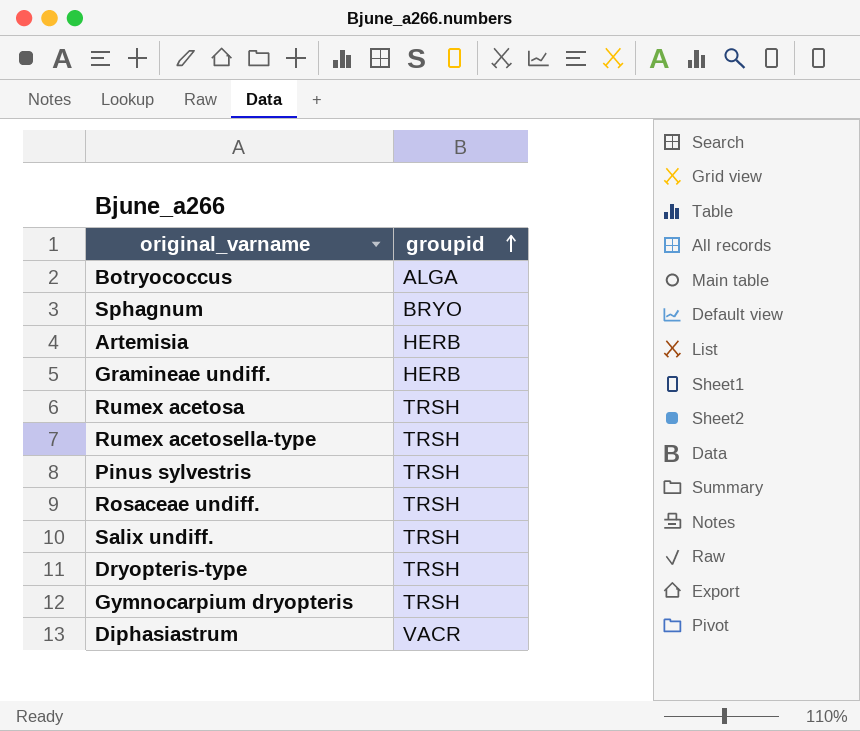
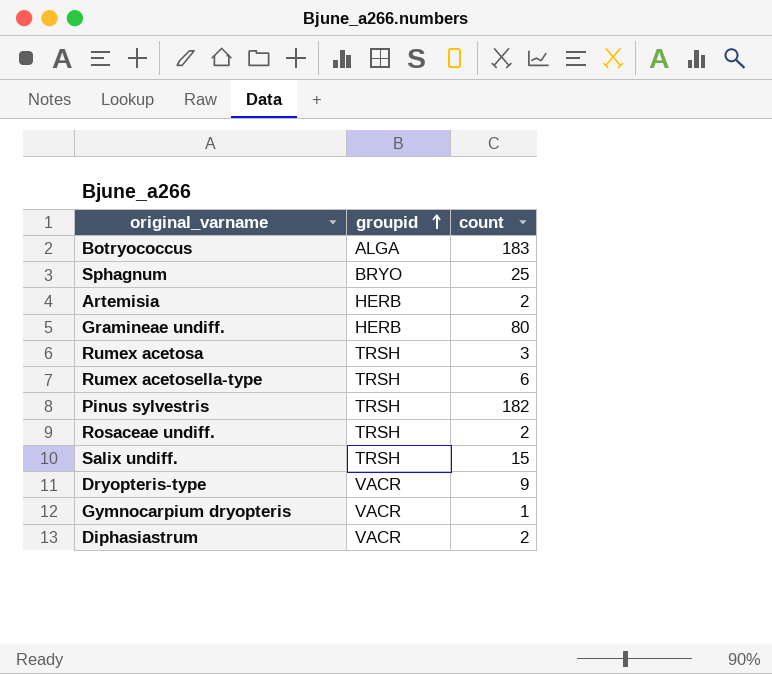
column count | position: none -> 3
Dryopteris-type | groupid: TRSH -> VACR
Gymnocarpium dryopteris | groupid: TRSH -> VACR

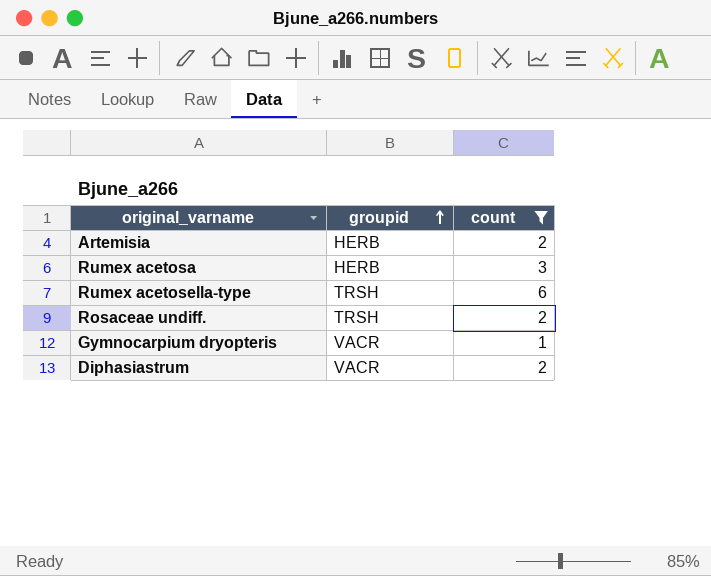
filter: none -> count <= 6
Rumex acetosa | groupid: TRSH -> HERB

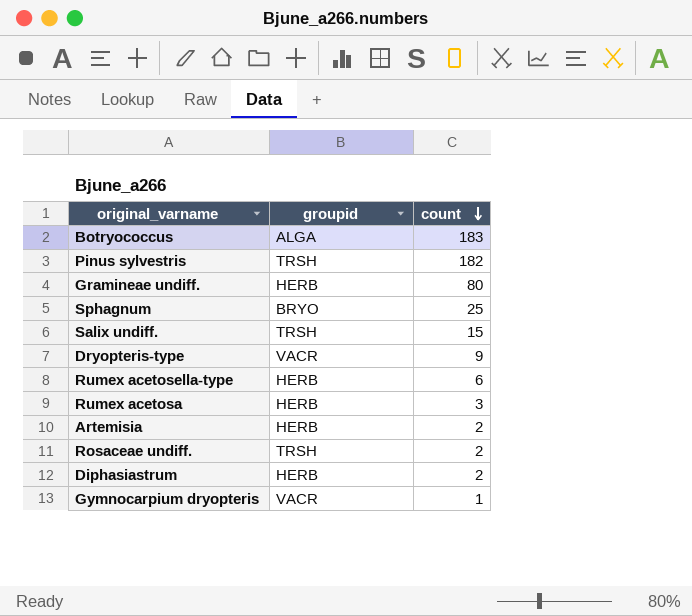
filter: count <= 6 -> none
row order: groupid ascending -> count descending
Rumex acetosella-type | groupid: TRSH -> HERB
Diphasiastrum | groupid: VACR -> HERB

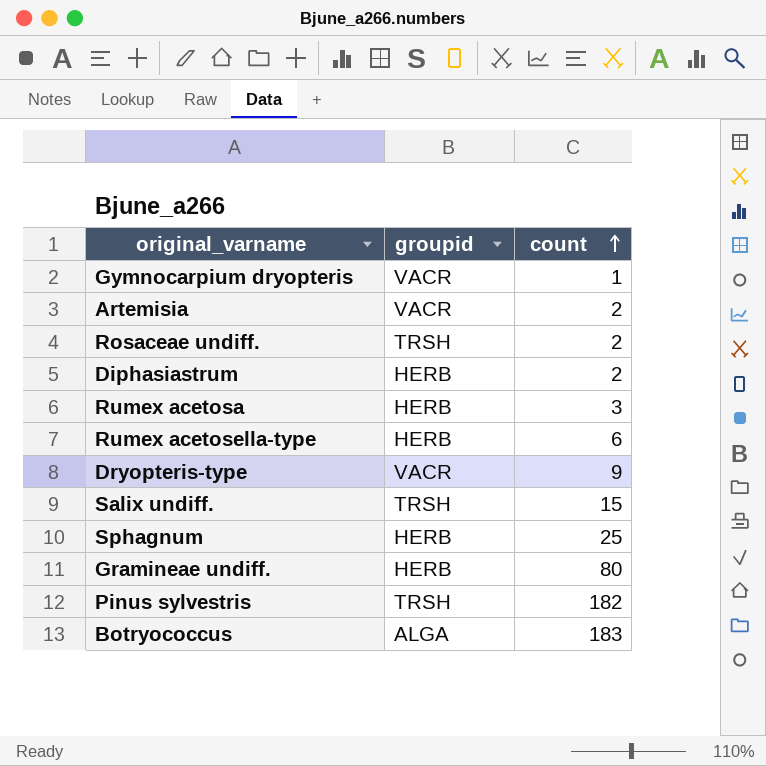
row order: count descending -> count ascending
Artemisia | groupid: HERB -> VACR
Sphagnum | groupid: BRYO -> HERB

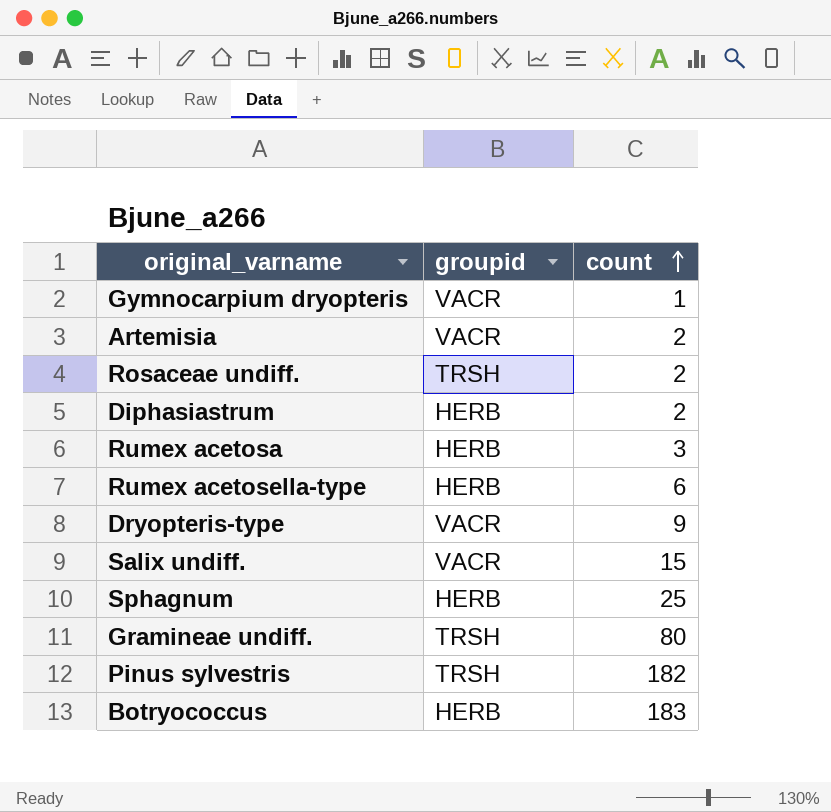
Salix undiff. | groupid: TRSH -> VACR
Gramineae undiff. | groupid: HERB -> TRSH
Botryococcus | groupid: ALGA -> HERB

